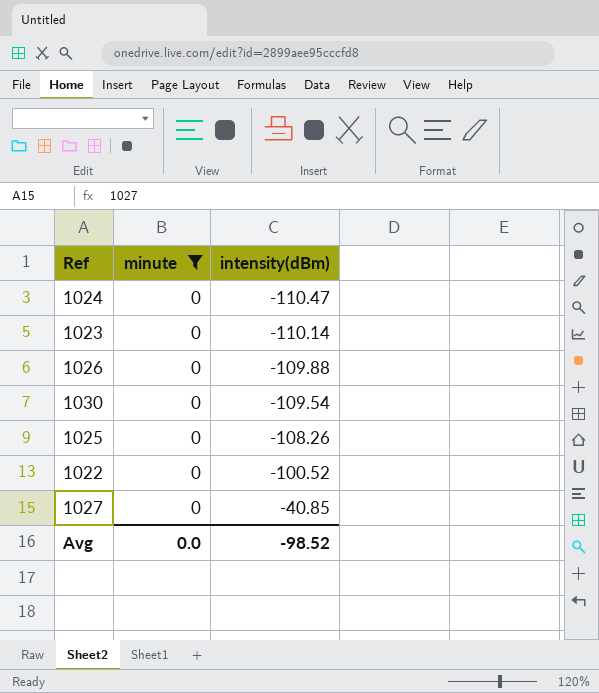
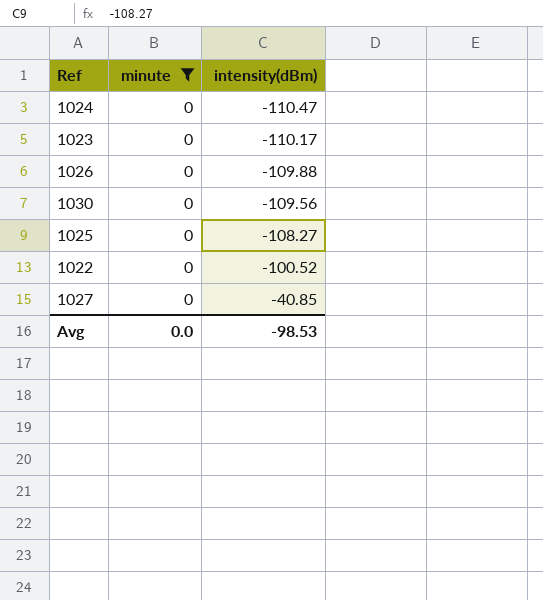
1023 | intensity(dBm): -110.14 -> -110.17
1030 | intensity(dBm): -109.54 -> -109.56
1025 | intensity(dBm): -108.26 -> -108.27
Avg | intensity(dBm): -98.52 -> -98.53

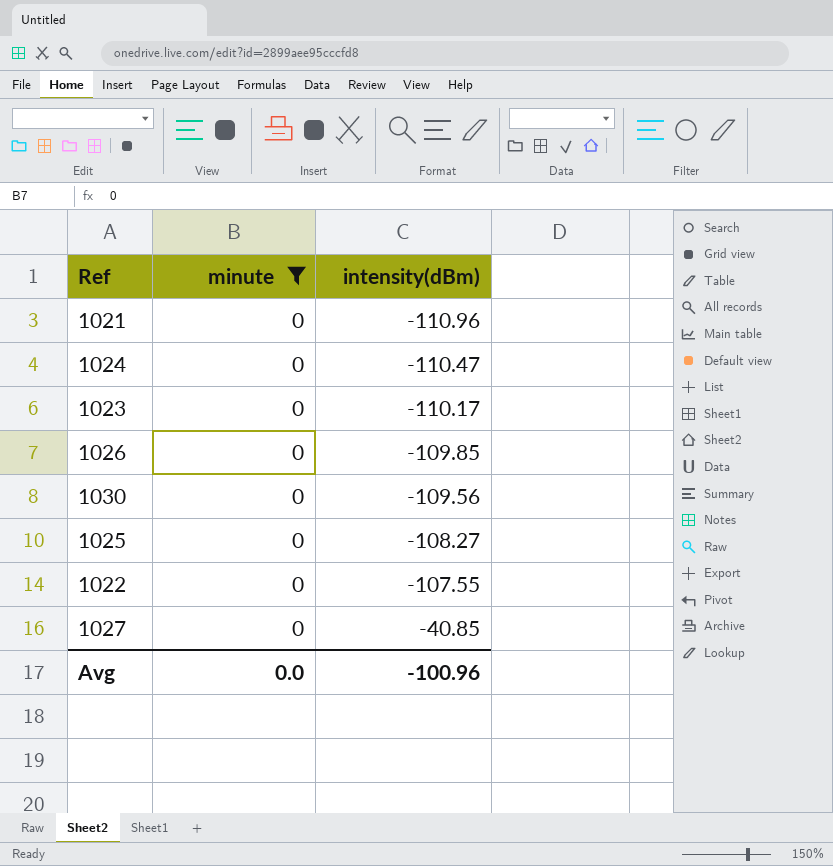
row 1021: none -> 0 | -110.96
1026 | intensity(dBm): -109.88 -> -109.85
1022 | intensity(dBm): -100.52 -> -107.55
Avg | intensity(dBm): -98.53 -> -100.96

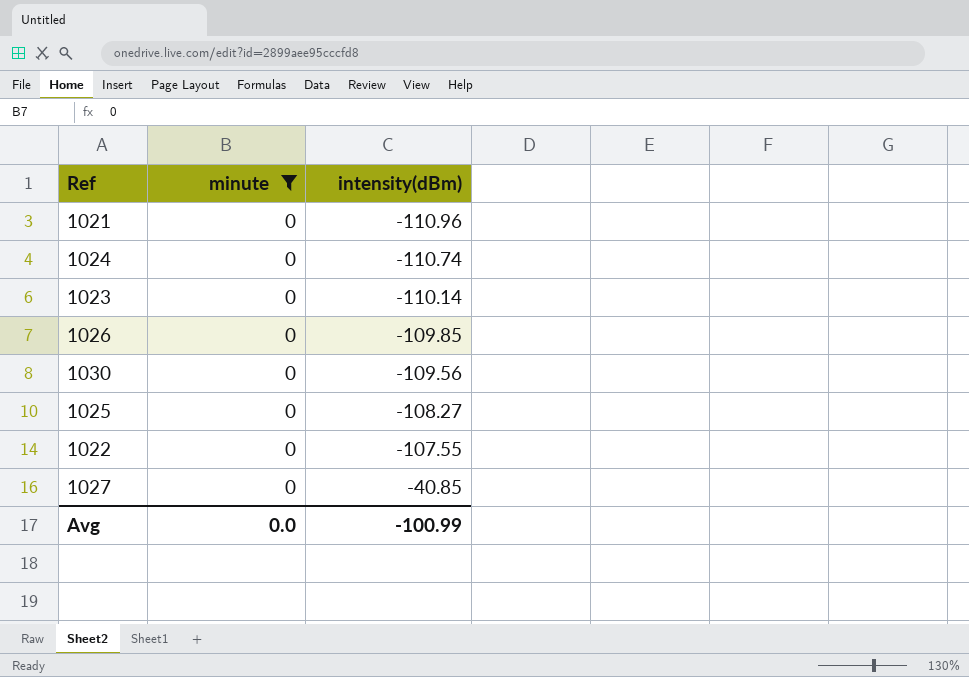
1024 | intensity(dBm): -110.47 -> -110.74
1023 | intensity(dBm): -110.17 -> -110.14
Avg | intensity(dBm): -100.96 -> -100.99

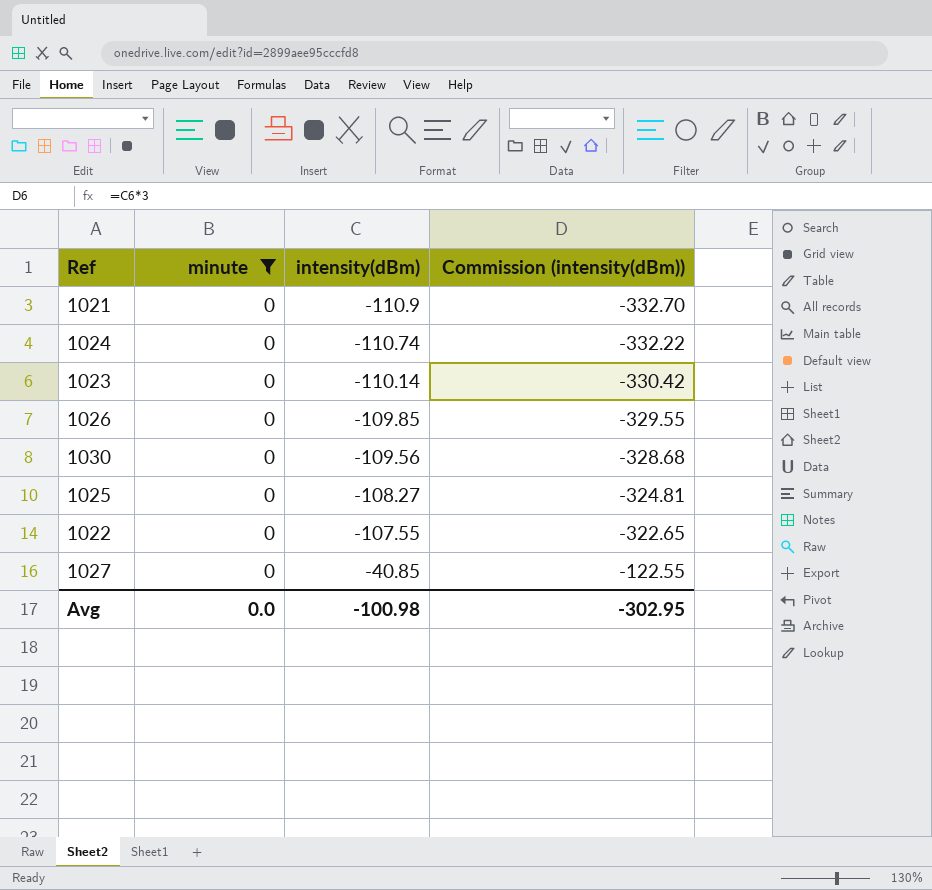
column Commission (intensity(dBm)) | formula: none -> [intensity(dBm)] * 3
1021 | intensity(dBm): -110.96 -> -110.9
Avg | intensity(dBm): -100.99 -> -100.98

